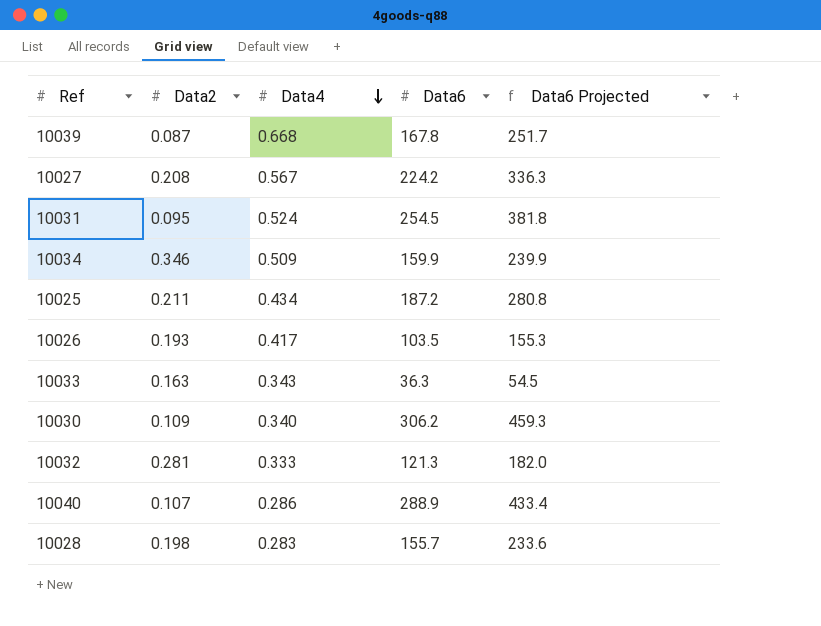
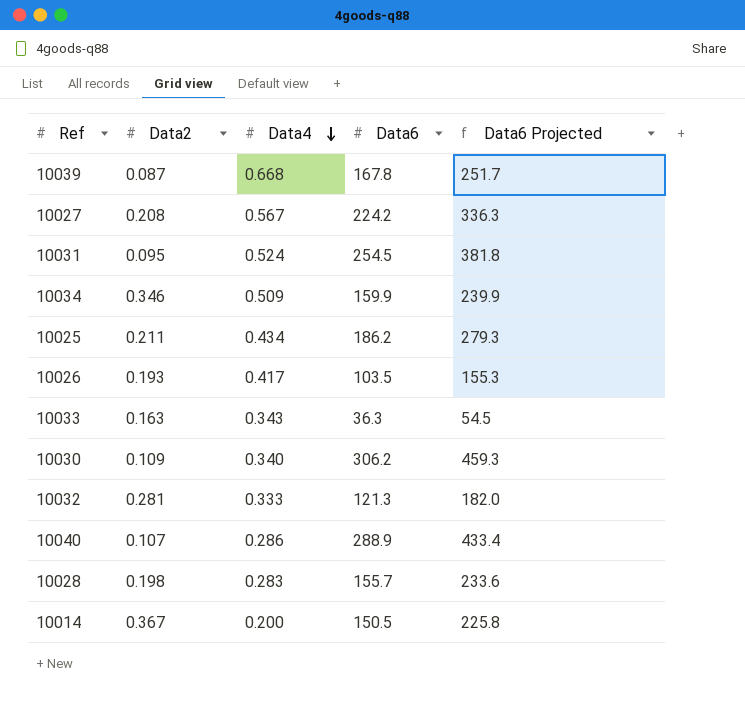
10025 | Data6: 187.2 -> 186.2
10025 | Data6 Projected: 280.8 -> 279.3
row 10014: none -> 0.367 | 0.200 | 150.5 | 225.8

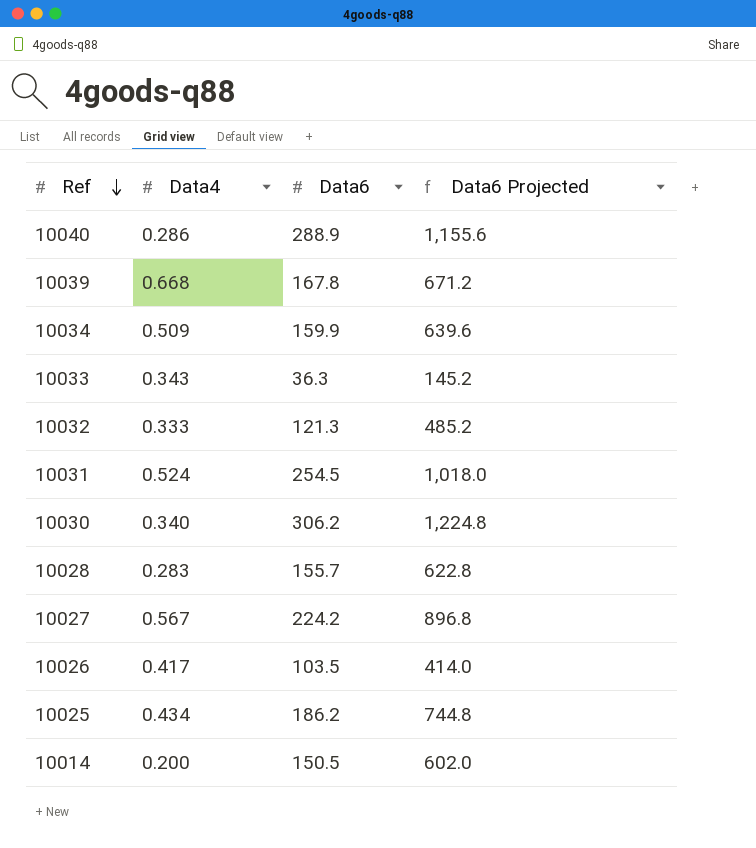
row order: Data4 descending -> Ref descending
column Data2 | position: 2 -> none
column Data6 Projected | formula: [Data6] * 1.5 -> [Data6] * 4

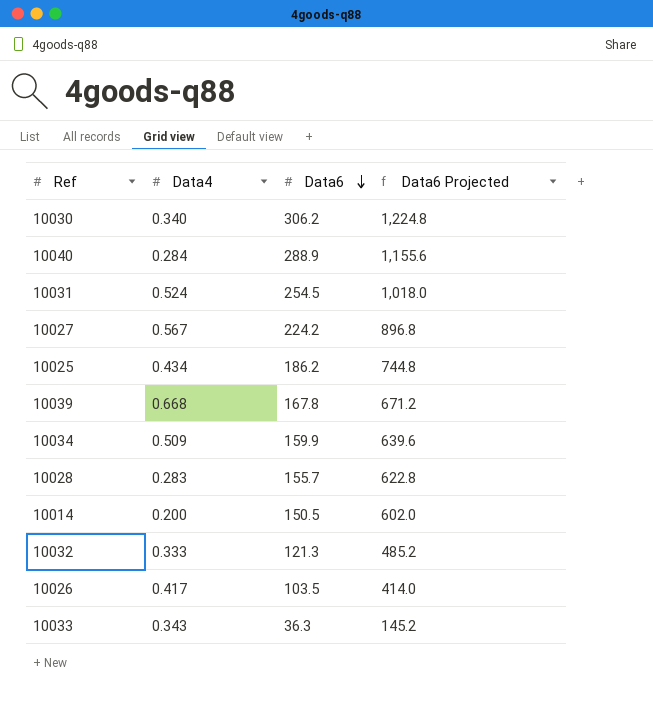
row order: Ref descending -> Data6 descending
10040 | Data4: 0.286 -> 0.284

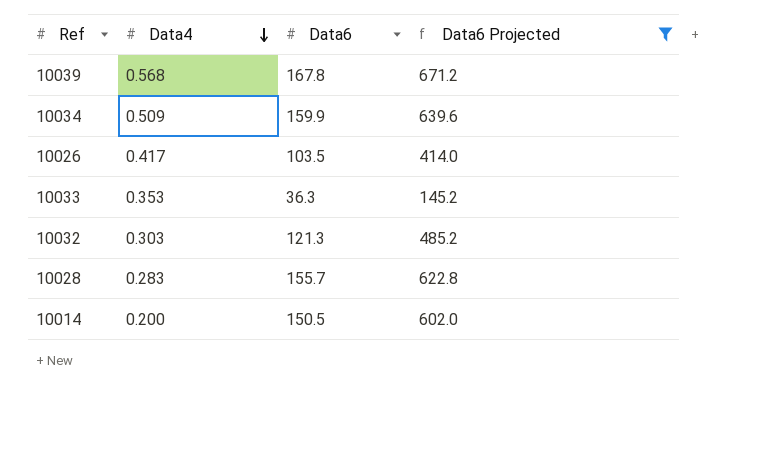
filter: none -> Data6 Projected <= 671.2
row order: Data6 descending -> Data4 descending
10039 | Data4: 0.668 -> 0.568
10033 | Data4: 0.343 -> 0.353
10032 | Data4: 0.333 -> 0.303

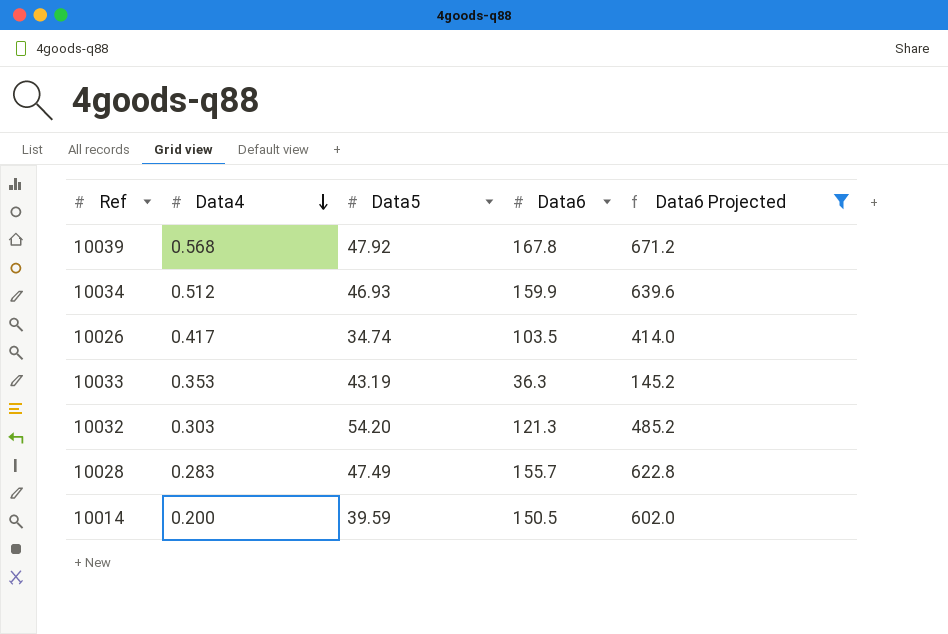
column Data5 | position: none -> 3
10034 | Data4: 0.509 -> 0.512

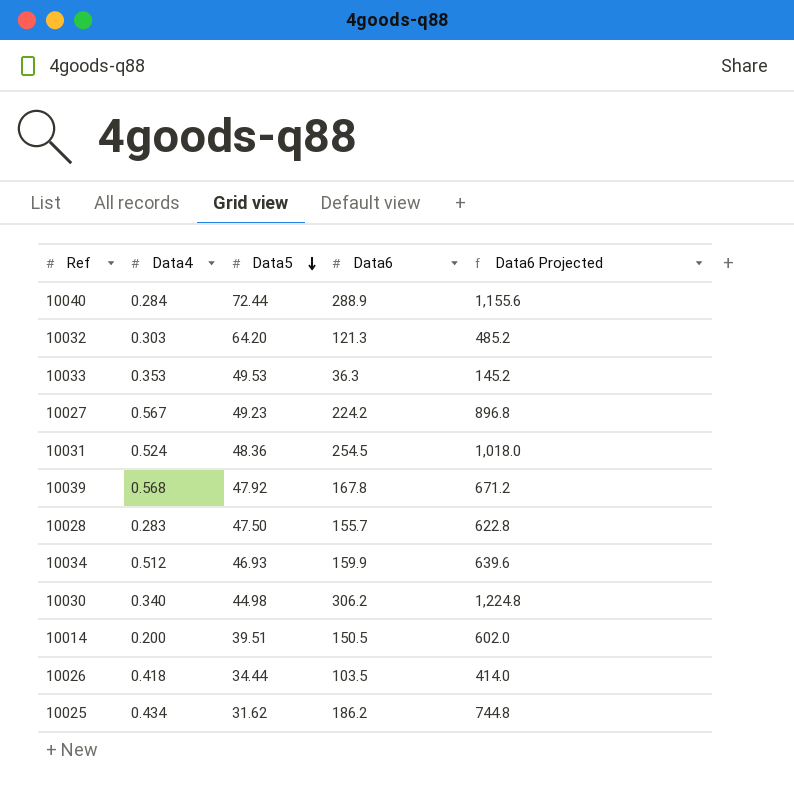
filter: Data6 Projected <= 671.2 -> none
row order: Data4 descending -> Data5 descending
10032 | Data5: 54.20 -> 64.20
10033 | Data5: 43.19 -> 49.53
10028 | Data5: 47.49 -> 47.50
10014 | Data5: 39.59 -> 39.51
10026 | Data4: 0.417 -> 0.418
10026 | Data5: 34.74 -> 34.44

